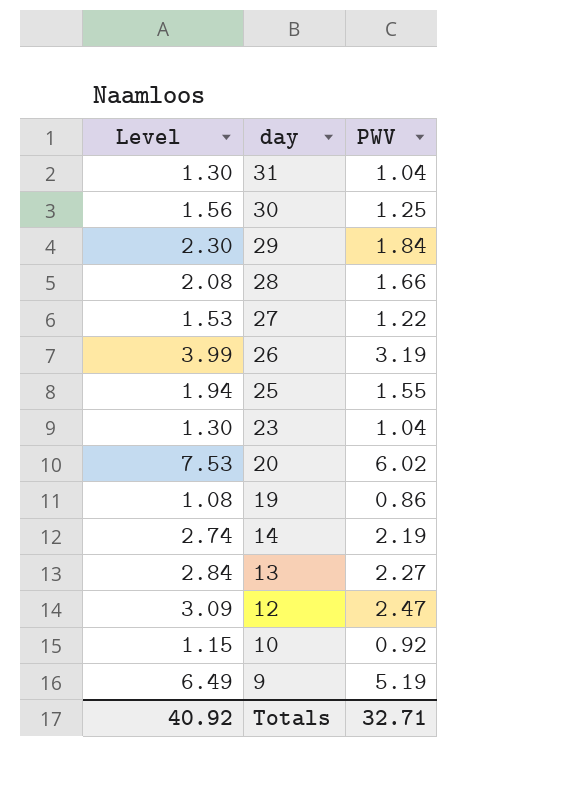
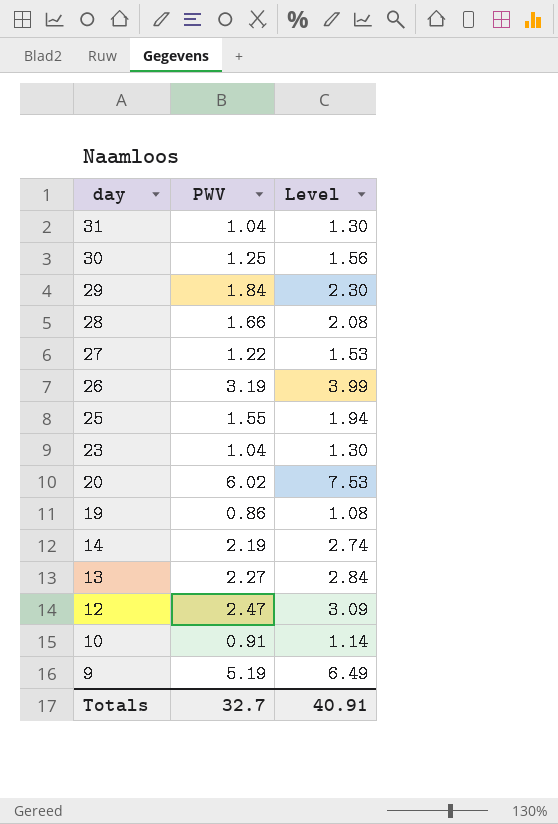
column Level | position: 1 -> 3
10 | PWV: 0.92 -> 0.91
10 | Level: 1.15 -> 1.14
Totals | PWV: 32.71 -> 32.7
Totals | Level: 40.92 -> 40.91

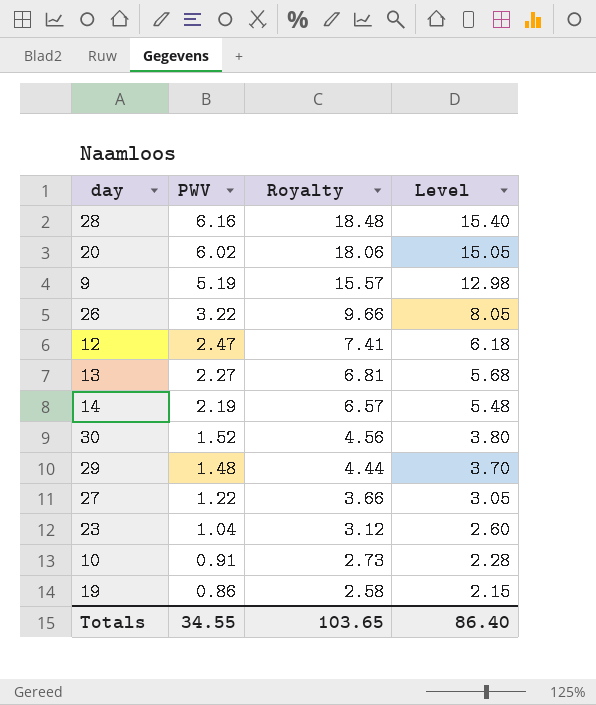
row order: day descending -> PWV descending
column Royalty | formula: none -> [PWV] * 3
column Level | formula: [PWV] * 1.25 -> [PWV] * 2.5
row 31: 1.04 | 1.30 -> none
row 25: 1.55 | 1.94 -> none
28 | PWV: 1.66 -> 6.16
26 | PWV: 3.19 -> 3.22
30 | PWV: 1.25 -> 1.52
29 | PWV: 1.84 -> 1.48
Totals | PWV: 32.7 -> 34.55
Totals | Level: 40.91 -> 86.40

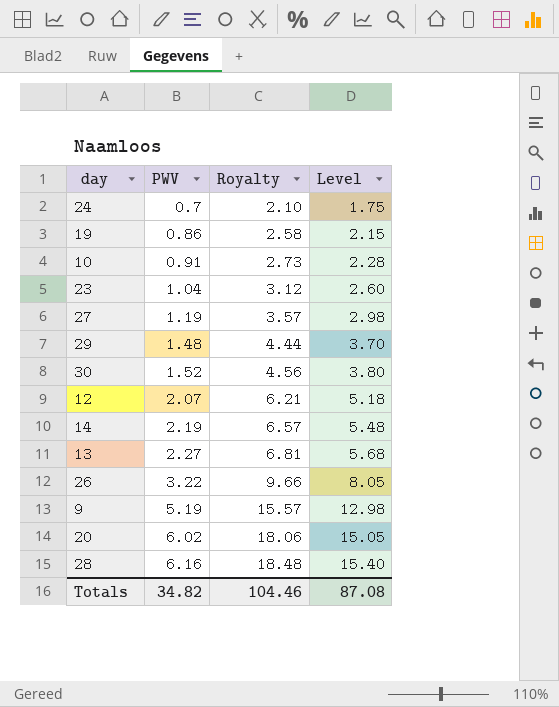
row order: PWV descending -> PWV ascending
row 24: none -> 0.7 | 2.10 | 1.75
27 | PWV: 1.22 -> 1.19
27 | Royalty: 3.66 -> 3.57
27 | Level: 3.05 -> 2.98
12 | PWV: 2.47 -> 2.07
12 | Royalty: 7.41 -> 6.21
12 | Level: 6.18 -> 5.18
Totals | PWV: 34.55 -> 34.82
Totals | Royalty: 103.65 -> 104.46
Totals | Level: 86.40 -> 87.08

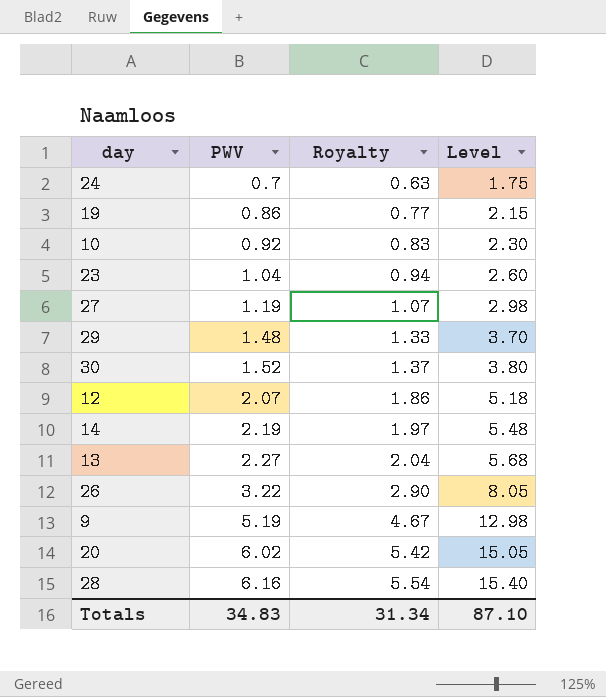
column Royalty | formula: [PWV] * 3 -> [PWV] * 0.9
10 | PWV: 0.91 -> 0.92
10 | Level: 2.28 -> 2.30
Totals | PWV: 34.82 -> 34.83
Totals | Royalty: 104.46 -> 31.34
Totals | Level: 87.08 -> 87.10

